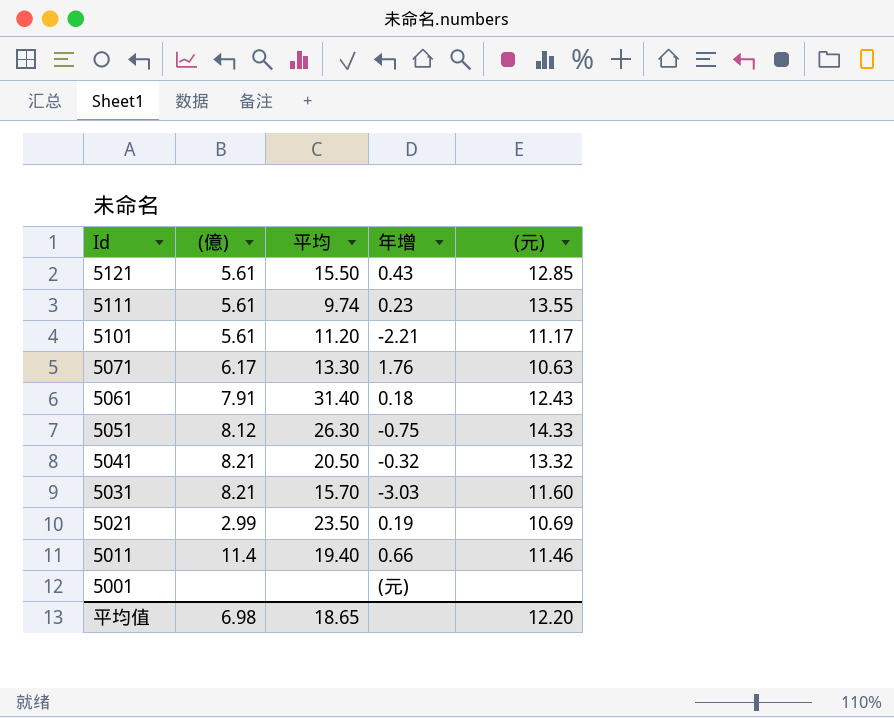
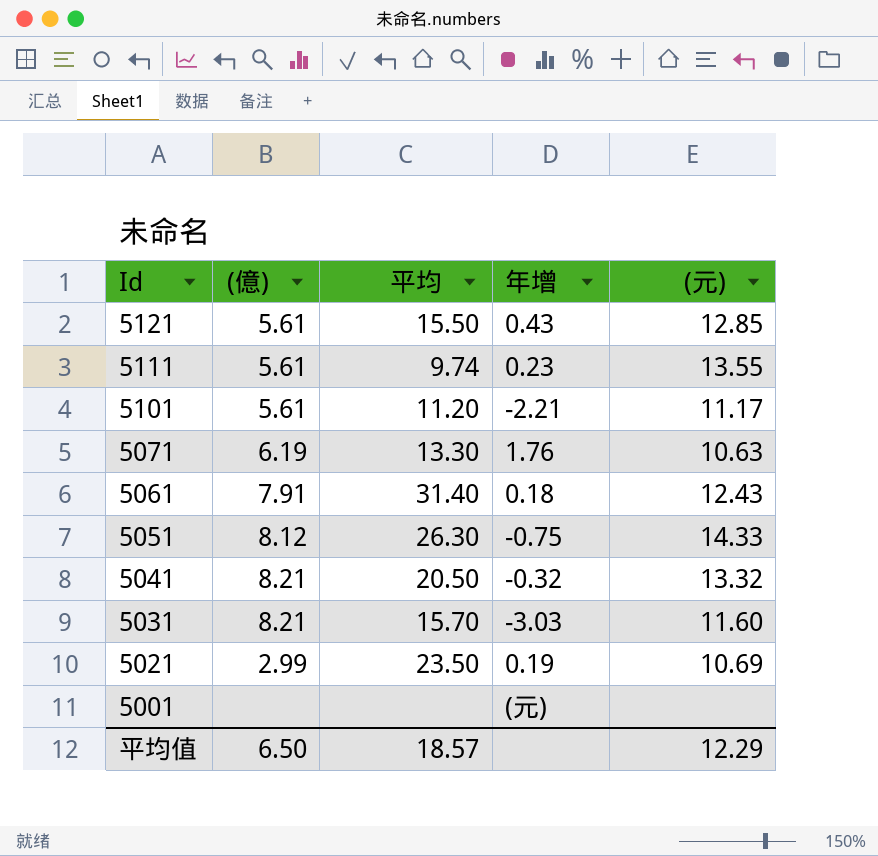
row 5011: 11.4 | 19.40 | 0.66 | 11.46 -> none
5071 | (億): 6.17 -> 6.19
平均值 | (億): 6.98 -> 6.50
平均值 | 平均: 18.65 -> 18.57
平均值 | (元): 12.20 -> 12.29

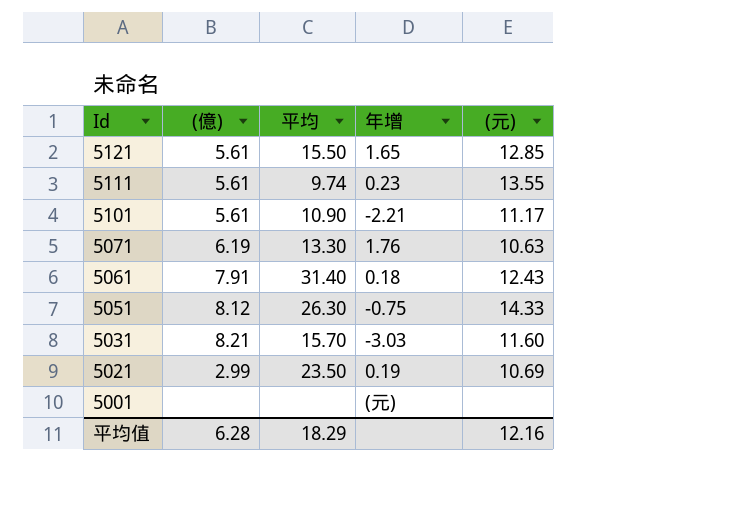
row 5041: 8.21 | 20.50 | -0.32 | 13.32 -> none
5121 | 年增: 0.43 -> 1.65
5101 | 平均: 11.20 -> 10.90
平均值 | (億): 6.50 -> 6.28
平均值 | 平均: 18.57 -> 18.29
平均值 | (元): 12.29 -> 12.16

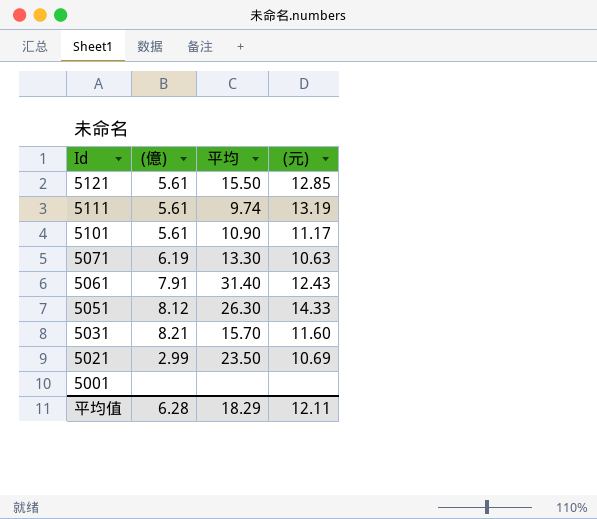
column 年增 | position: 4 -> none
5111 | (元): 13.55 -> 13.19
平均值 | (元): 12.16 -> 12.11

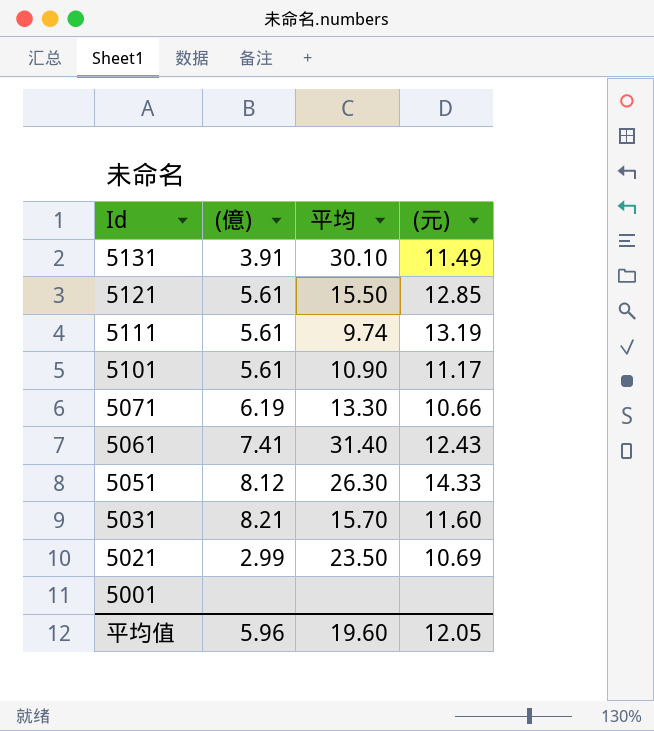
row 5131: none -> 3.91 | 30.10 | 11.49
5071 | (元): 10.63 -> 10.66
5061 | (億): 7.91 -> 7.41
平均值 | (億): 6.28 -> 5.96
平均值 | 平均: 18.29 -> 19.60
平均值 | (元): 12.11 -> 12.05

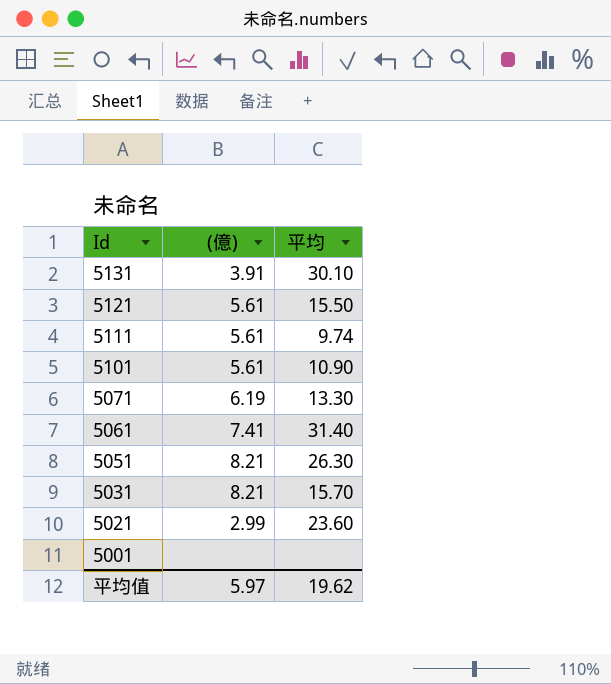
column (元) | position: 4 -> none
5051 | (億): 8.12 -> 8.21
5021 | 平均: 23.50 -> 23.60
平均值 | (億): 5.96 -> 5.97
平均值 | 平均: 19.60 -> 19.62

